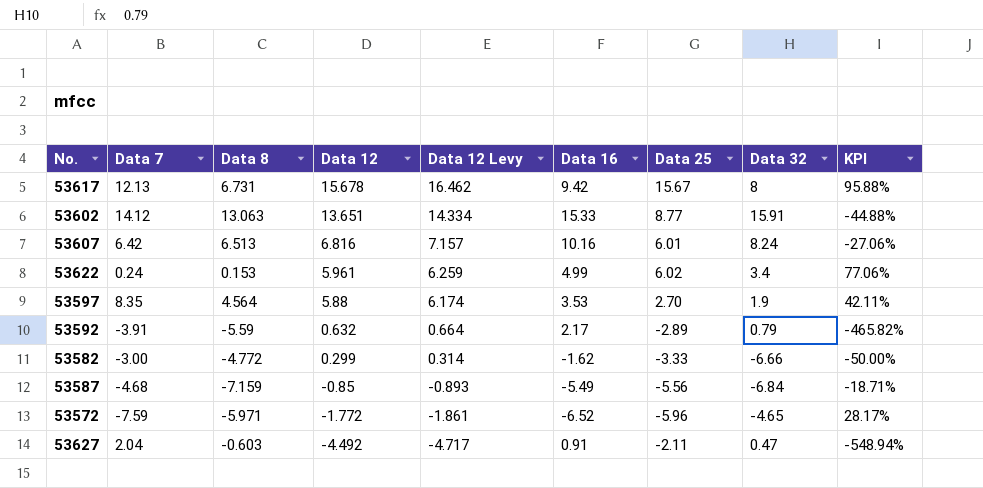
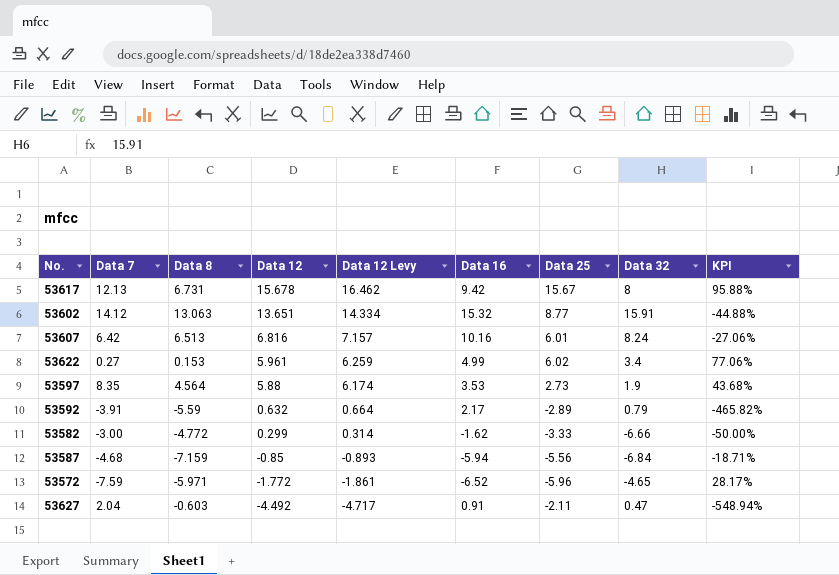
53602 | Data 16: 15.33 -> 15.32
53622 | Data 7: 0.24 -> 0.27
53597 | Data 25: 2.70 -> 2.73
53597 | KPI: 42.11% -> 43.68%
53587 | Data 16: -5.49 -> -5.94

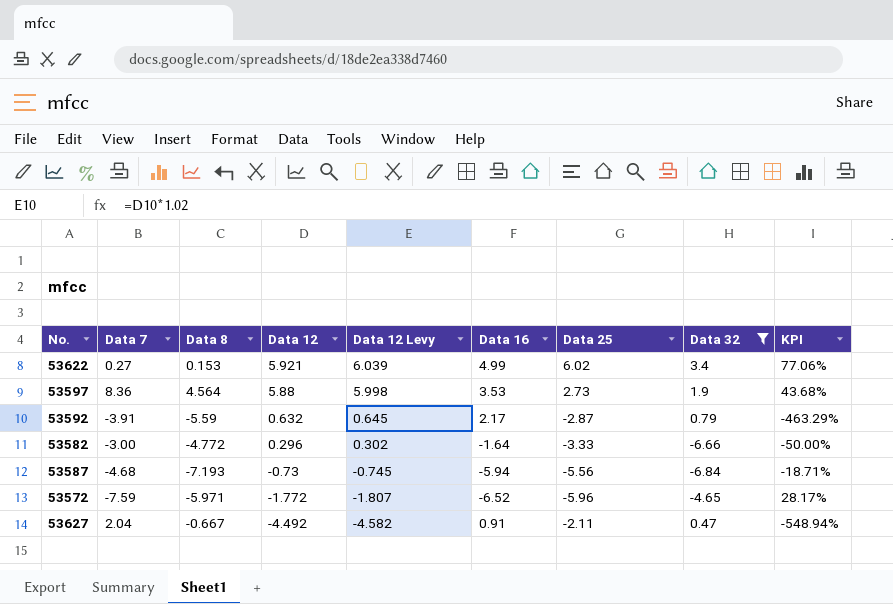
filter: none -> Data 32 <= 3.4
column Data 12 Levy | formula: [Data 12] * 1.05 -> [Data 12] * 1.02
53622 | Data 12: 5.961 -> 5.921
53597 | Data 7: 8.35 -> 8.36
53592 | Data 25: -2.89 -> -2.87
53592 | KPI: -465.82% -> -463.29%
53582 | Data 12: 0.299 -> 0.296
53582 | Data 16: -1.62 -> -1.64
53587 | Data 8: -7.159 -> -7.193
53587 | Data 12: -0.85 -> -0.73
53627 | Data 8: -0.603 -> -0.667

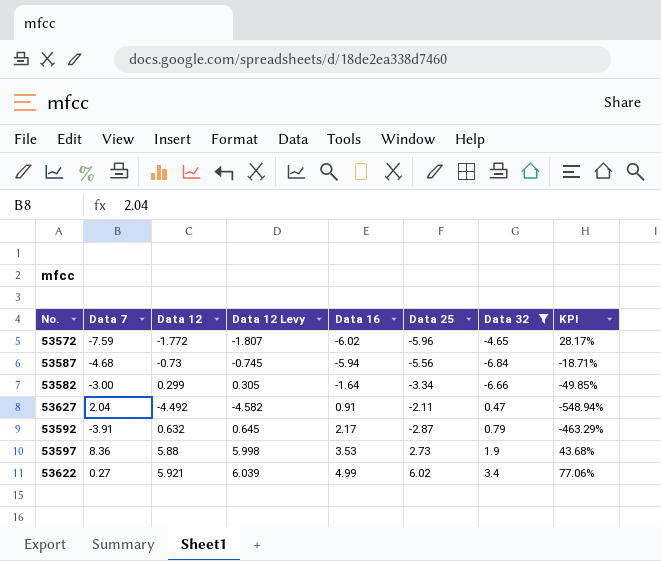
row order: Data 12 descending -> Data 16 ascending
column Data 8 | position: 3 -> none
53572 | Data 16: -6.52 -> -6.02
53582 | Data 12: 0.296 -> 0.299
53582 | Data 12 Levy: 0.302 -> 0.305
53582 | Data 25: -3.33 -> -3.34
53582 | KPI: -50.00% -> -49.85%

